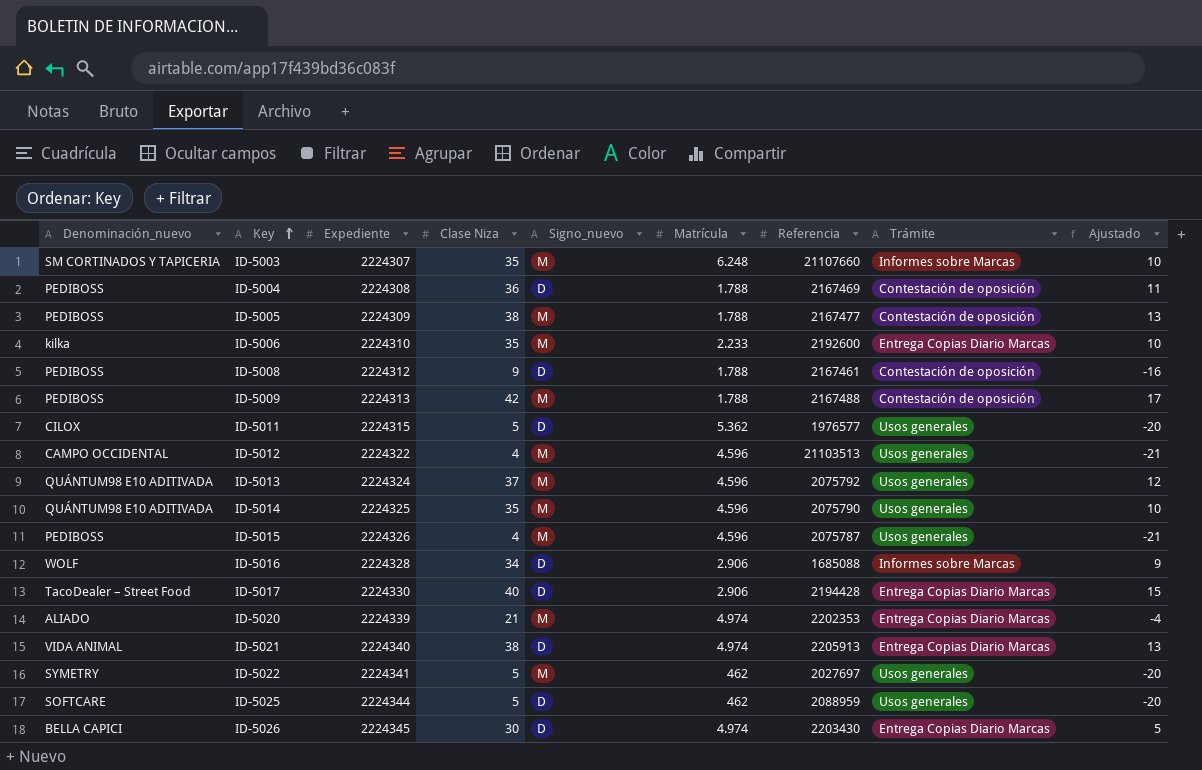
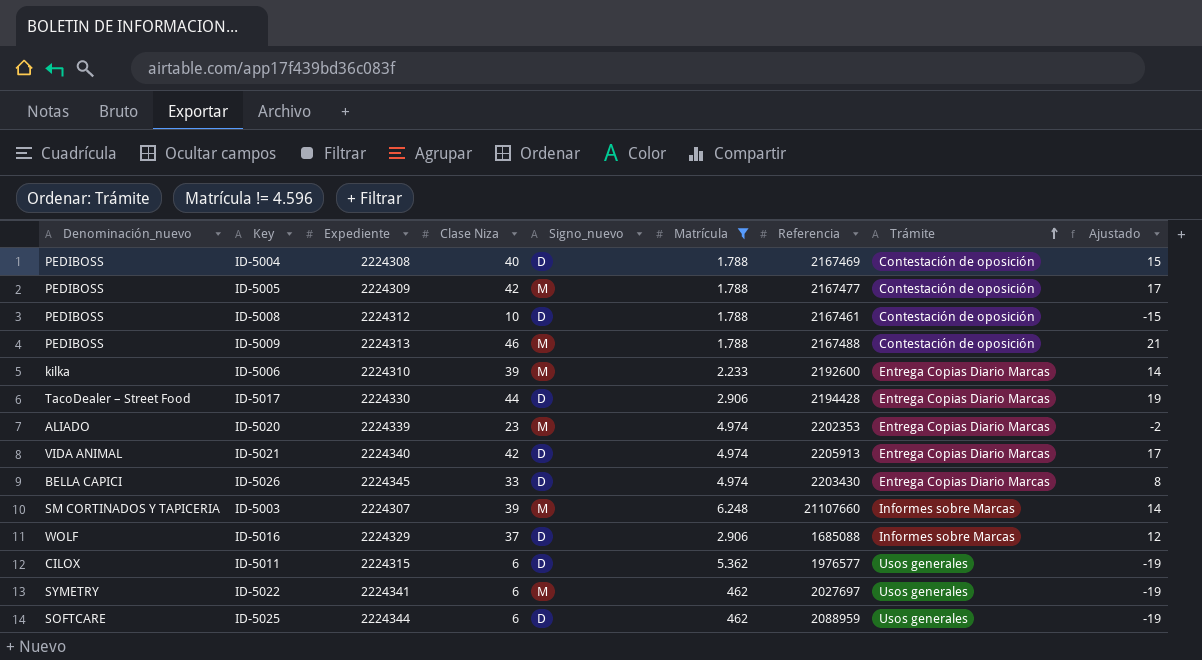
filter: none -> Matrícula != 4.596
row order: Key ascending -> Trámite ascending
ID-5004 | Clase Niza: 36 -> 40
ID-5004 | Ajustado: 11 -> 15
ID-5005 | Clase Niza: 38 -> 42
ID-5005 | Ajustado: 13 -> 17
ID-5008 | Clase Niza: 9 -> 10
ID-5008 | Ajustado: -16 -> -15
ID-5009 | Clase Niza: 42 -> 46
ID-5009 | Ajustado: 17 -> 21
ID-5006 | Clase Niza: 35 -> 39
ID-5006 | Ajustado: 10 -> 14
ID-5017 | Clase Niza: 40 -> 44
ID-5017 | Ajustado: 15 -> 19
ID-5020 | Clase Niza: 21 -> 23
ID-5020 | Ajustado: -4 -> -2
ID-5021 | Clase Niza: 38 -> 42
ID-5021 | Ajustado: 13 -> 17
ID-5026 | Clase Niza: 30 -> 33
ID-5026 | Ajustado: 5 -> 8
ID-5003 | Clase Niza: 35 -> 39
ID-5003 | Ajustado: 10 -> 14
ID-5016 | Expediente: 2224328 -> 2224329
ID-5016 | Clase Niza: 34 -> 37
ID-5016 | Ajustado: 9 -> 12
ID-5011 | Clase Niza: 5 -> 6
ID-5011 | Ajustado: -20 -> -19
ID-5022 | Clase Niza: 5 -> 6
ID-5022 | Ajustado: -20 -> -19
ID-5025 | Clase Niza: 5 -> 6
ID-5025 | Ajustado: -20 -> -19

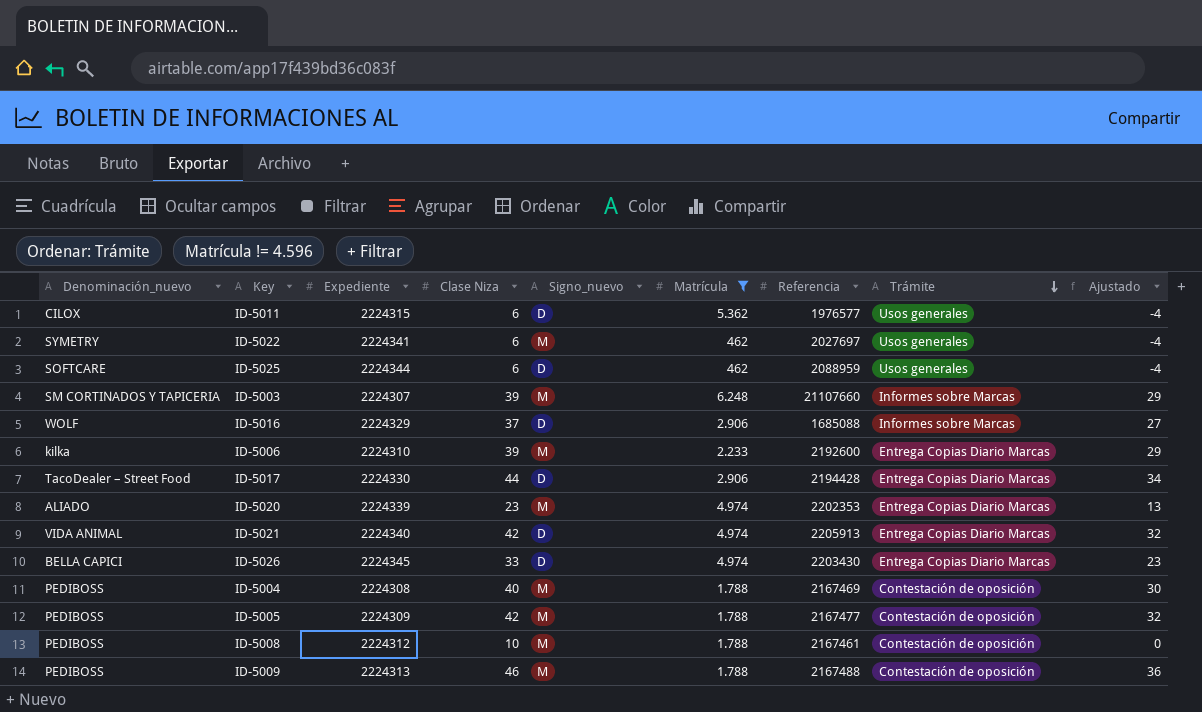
row order: Trámite ascending -> Trámite descending
column Ajustado | formula: [Clase Niza] - 25 -> [Clase Niza] - 10
ID-5004 | Signo_nuevo: D -> M
ID-5008 | Signo_nuevo: D -> M

